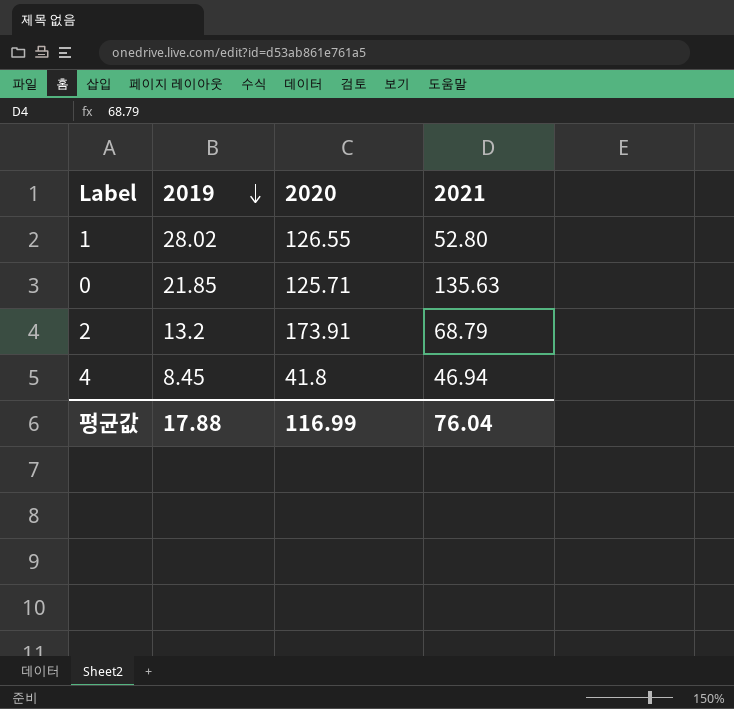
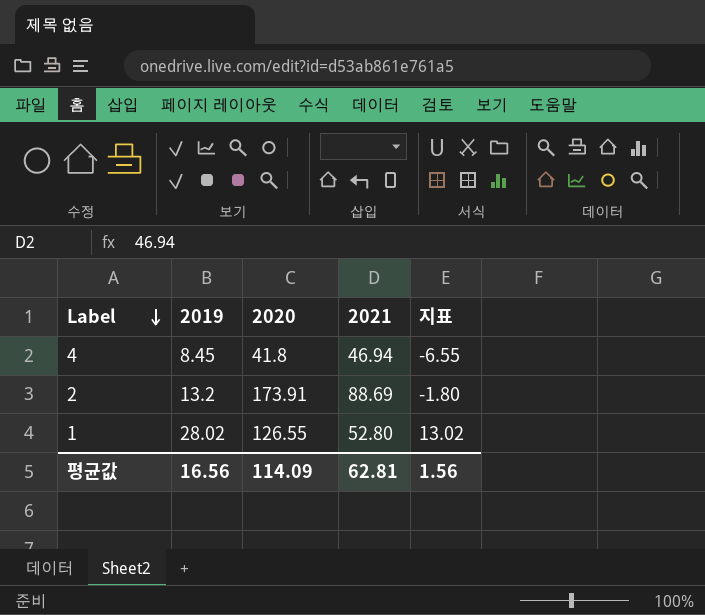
row order: 2019 descending -> Label descending
column 지표 | formula: none -> [2019] - 15
row 0: 21.85 | 125.71 | 135.63 -> none
2 | 2021: 68.79 -> 88.69
평균값 | 2019: 17.88 -> 16.56
평균값 | 2020: 116.99 -> 114.09
평균값 | 2021: 76.04 -> 62.81

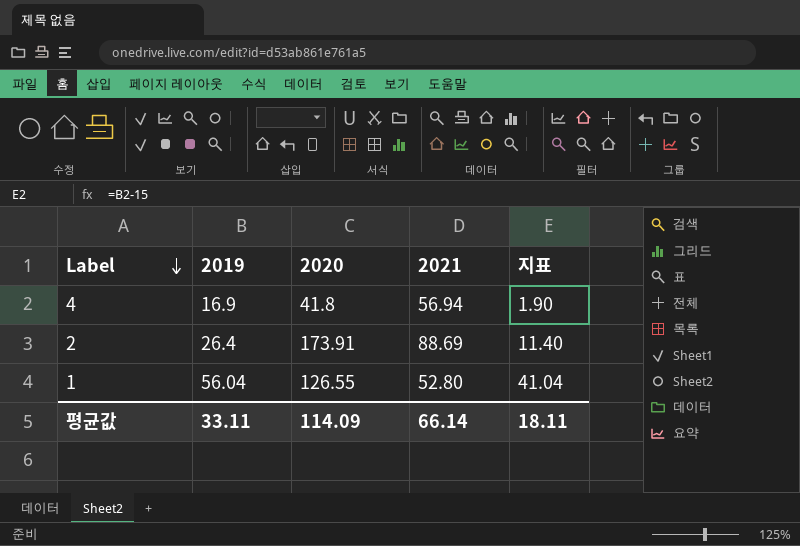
4 | 2019: 8.45 -> 16.9
4 | 2021: 46.94 -> 56.94
4 | 지표: -6.55 -> 1.90
2 | 2019: 13.2 -> 26.4
2 | 지표: -1.80 -> 11.40
1 | 2019: 28.02 -> 56.04
1 | 지표: 13.02 -> 41.04
평균값 | 2019: 16.56 -> 33.11
평균값 | 2021: 62.81 -> 66.14
평균값 | 지표: 1.56 -> 18.11

